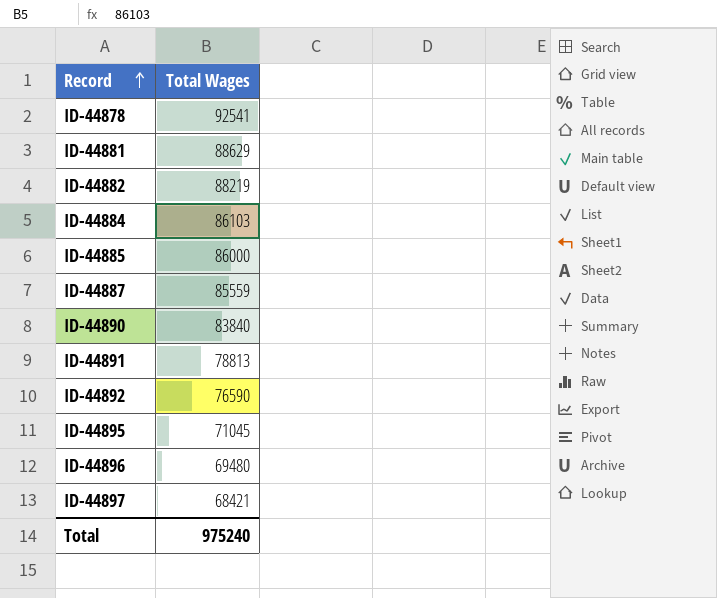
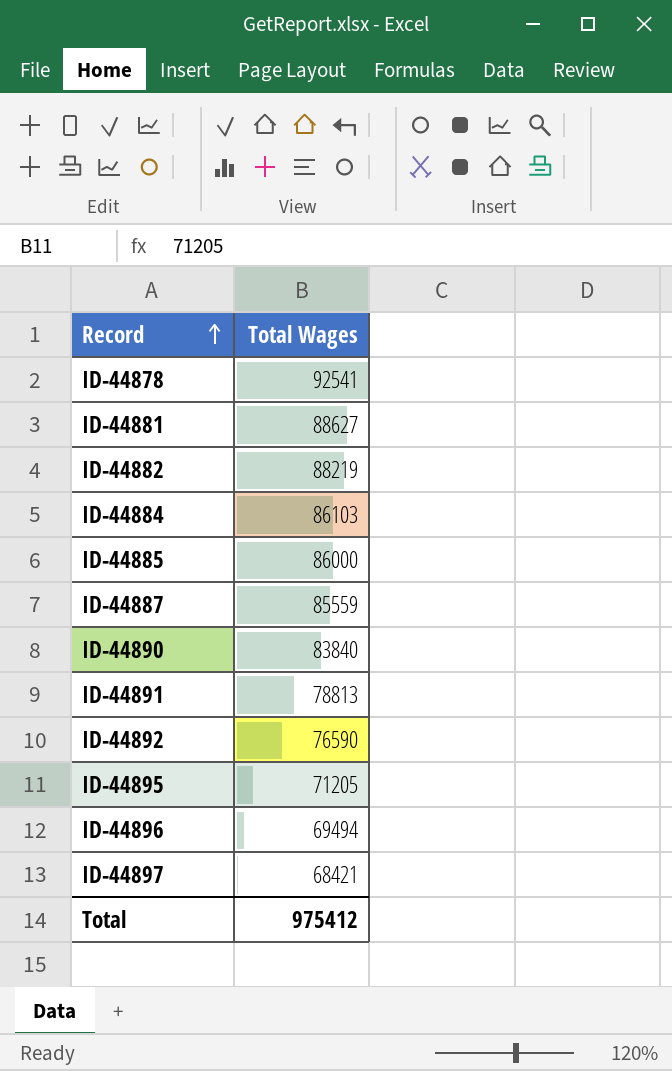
ID-44881 | Total Wages: 88629 -> 88627
ID-44895 | Total Wages: 71045 -> 71205
ID-44896 | Total Wages: 69480 -> 69494
Total | Total Wages: 975240 -> 975412

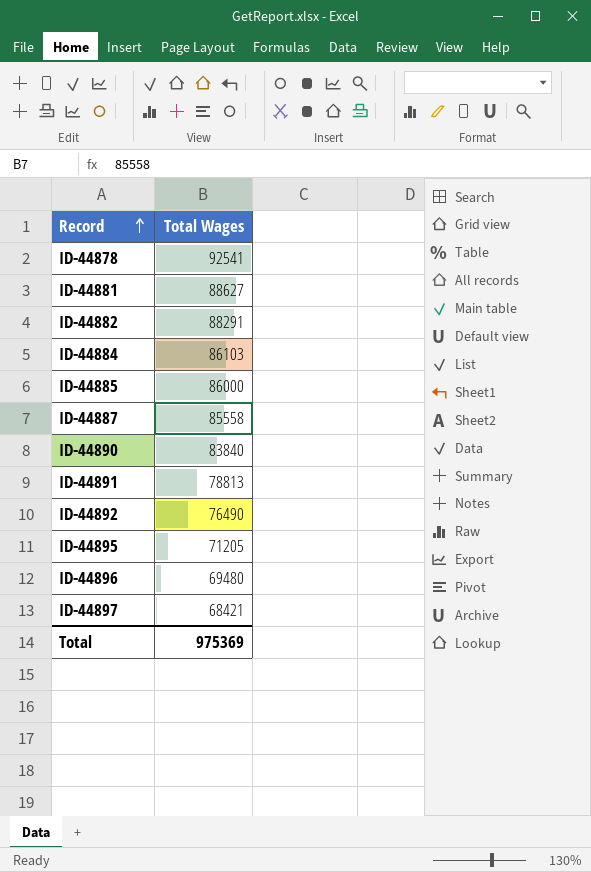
ID-44882 | Total Wages: 88219 -> 88291
ID-44887 | Total Wages: 85559 -> 85558
ID-44892 | Total Wages: 76590 -> 76490
ID-44896 | Total Wages: 69494 -> 69480
Total | Total Wages: 975412 -> 975369

